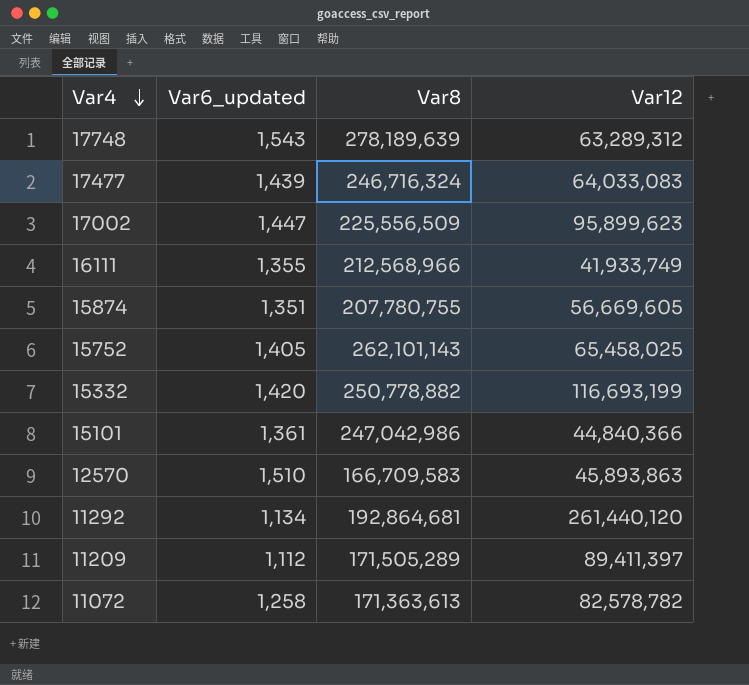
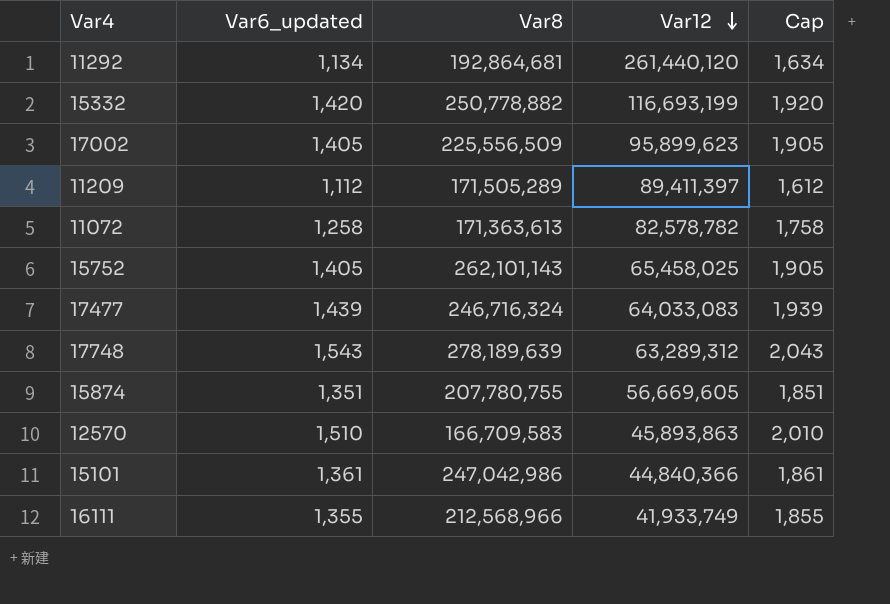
row order: Var4 descending -> Var12 descending
column Cap | formula: none -> [Var6_updated] + 500
17002 | Var6_updated: 1,447 -> 1,405

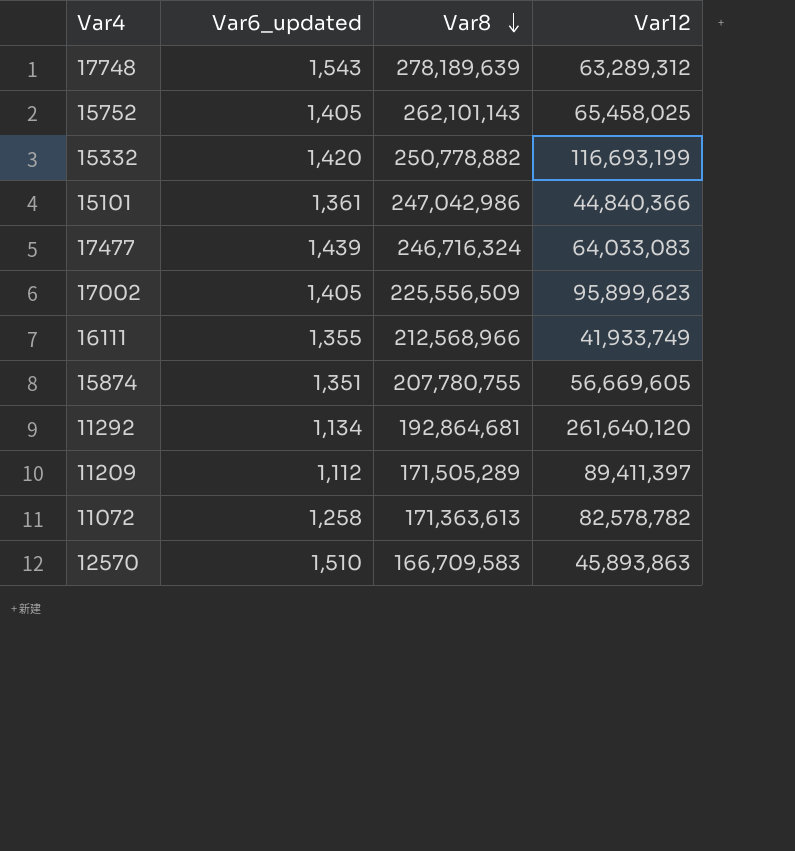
row order: Var12 descending -> Var8 descending
column Cap | formula: [Var6_updated] + 500 -> none
11292 | Var12: 261,440,120 -> 261,640,120

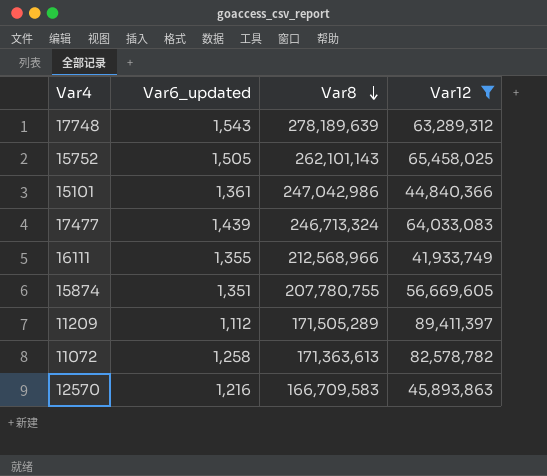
filter: none -> Var12 <= 89,411,397
15752 | Var6_updated: 1,405 -> 1,505
17477 | Var8: 246,716,324 -> 246,713,324
12570 | Var6_updated: 1,510 -> 1,216

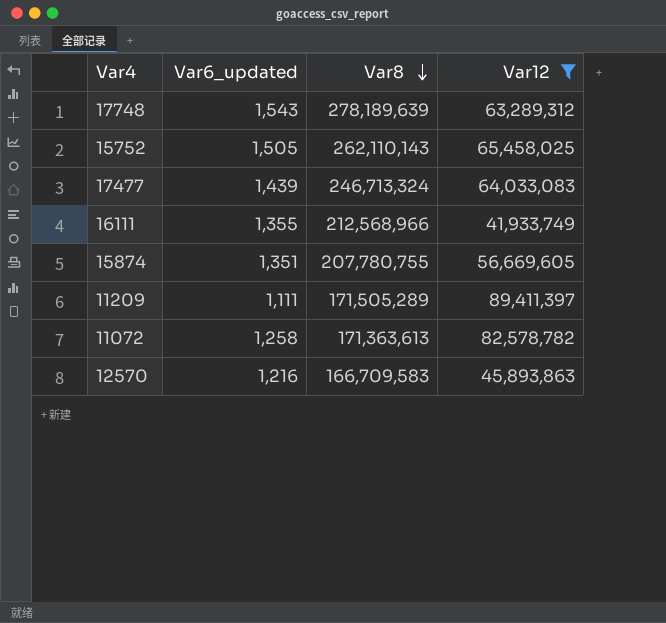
row 15101: 1,361 | 247,042,986 | 44,840,366 -> none
15752 | Var8: 262,101,143 -> 262,110,143
11209 | Var6_updated: 1,112 -> 1,111

